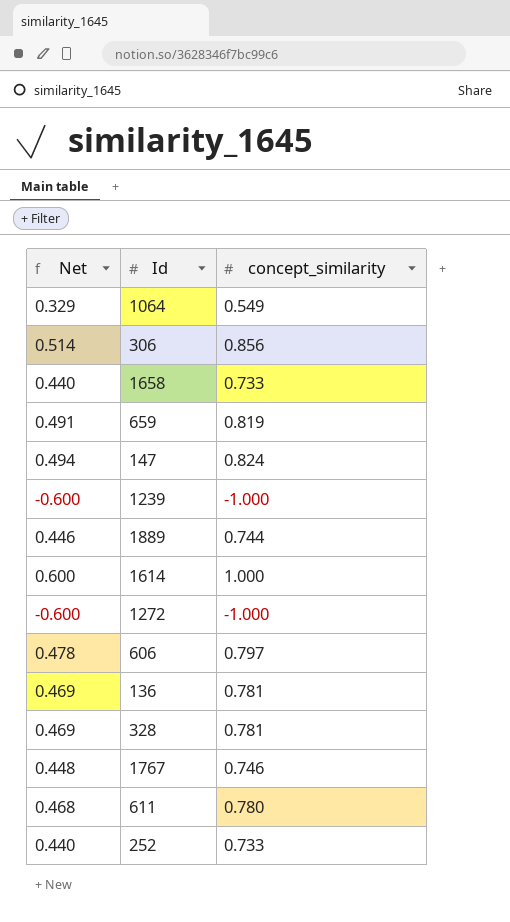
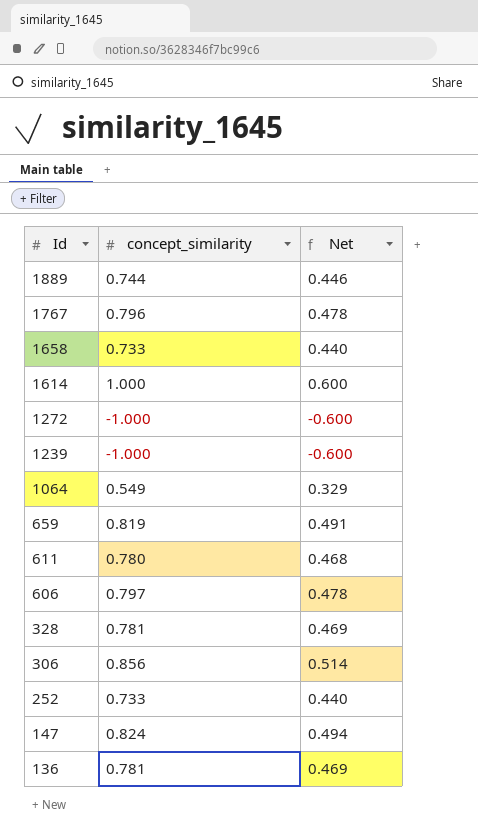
row order: none -> Id descending
column Net | position: 1 -> 3
1767 | concept_similarity: 0.746 -> 0.796
1767 | Net: 0.448 -> 0.478

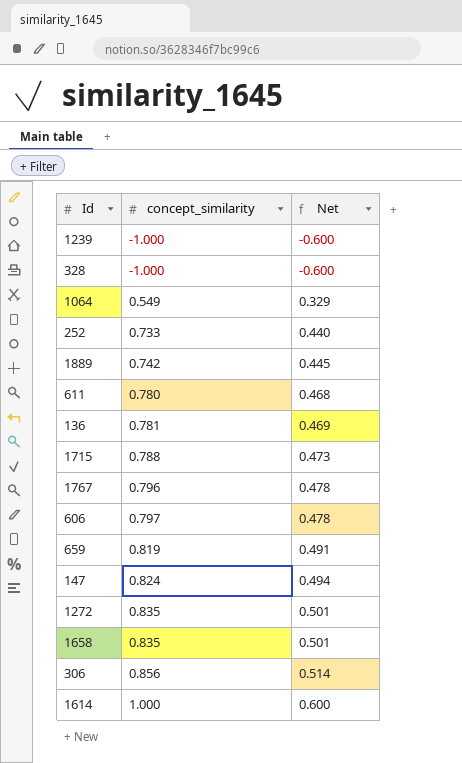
row order: Id descending -> concept_similarity ascending
328 | concept_similarity: 0.781 -> -1.000
328 | Net: 0.469 -> -0.600
1889 | concept_similarity: 0.744 -> 0.742
1889 | Net: 0.446 -> 0.445
row 1715: none -> 0.788 | 0.473
1272 | concept_similarity: -1.000 -> 0.835
1272 | Net: -0.600 -> 0.501
1658 | concept_similarity: 0.733 -> 0.835
1658 | Net: 0.440 -> 0.501

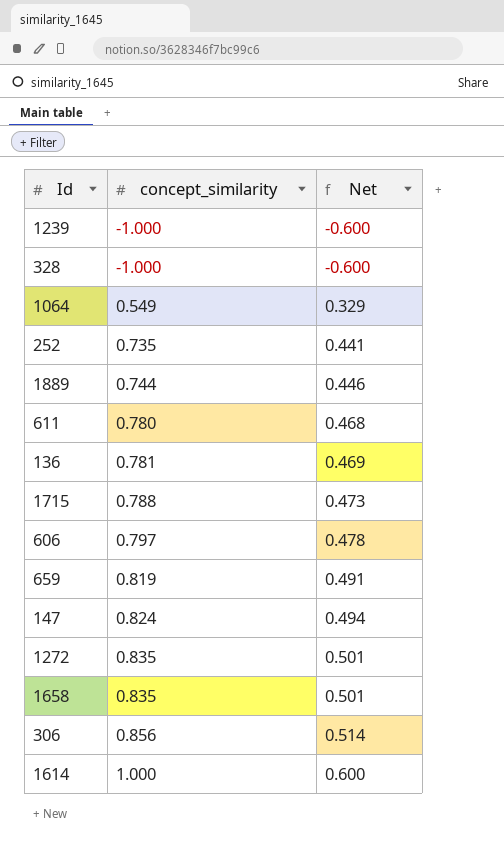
row 1767: 0.796 | 0.478 -> none
252 | concept_similarity: 0.733 -> 0.735
252 | Net: 0.440 -> 0.441
1889 | concept_similarity: 0.742 -> 0.744
1889 | Net: 0.445 -> 0.446

